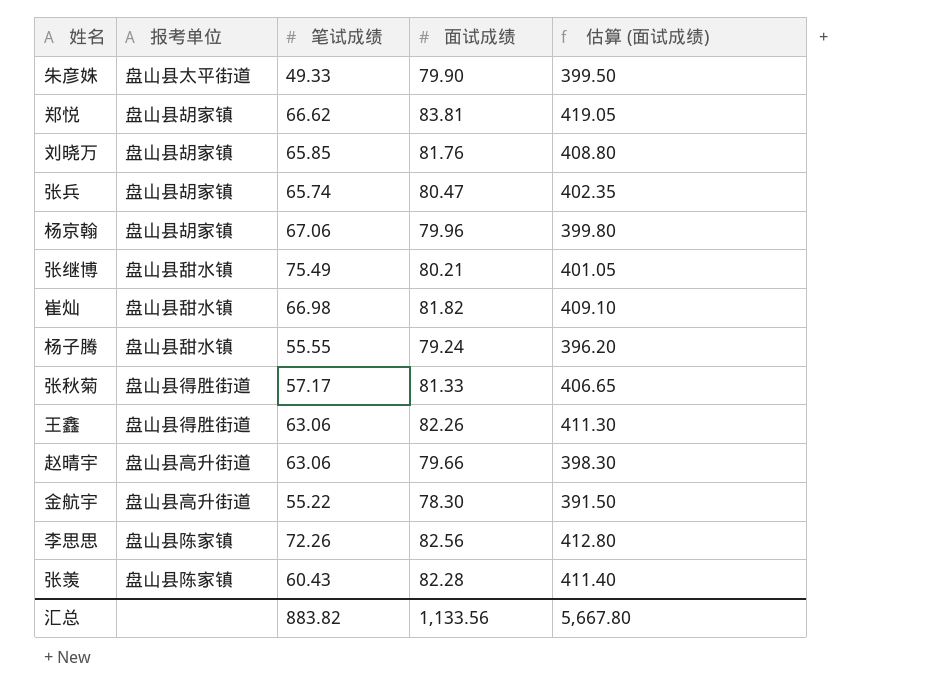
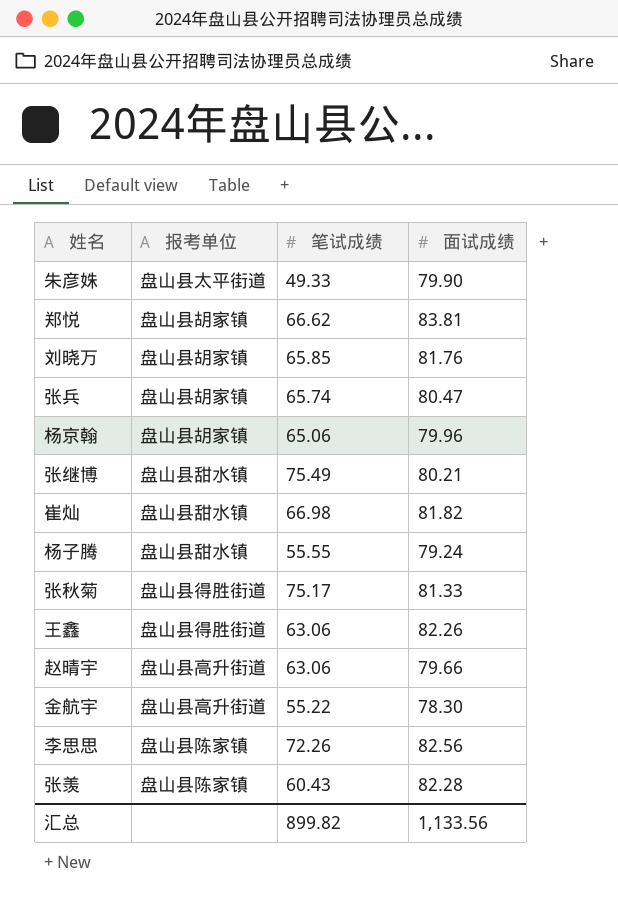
column 估算 (面试成绩) | formula: [面试成绩] * 5 -> none
杨京翰 | 笔试成绩: 67.06 -> 65.06
张秋菊 | 笔试成绩: 57.17 -> 75.17
汇总 | 笔试成绩: 883.82 -> 899.82

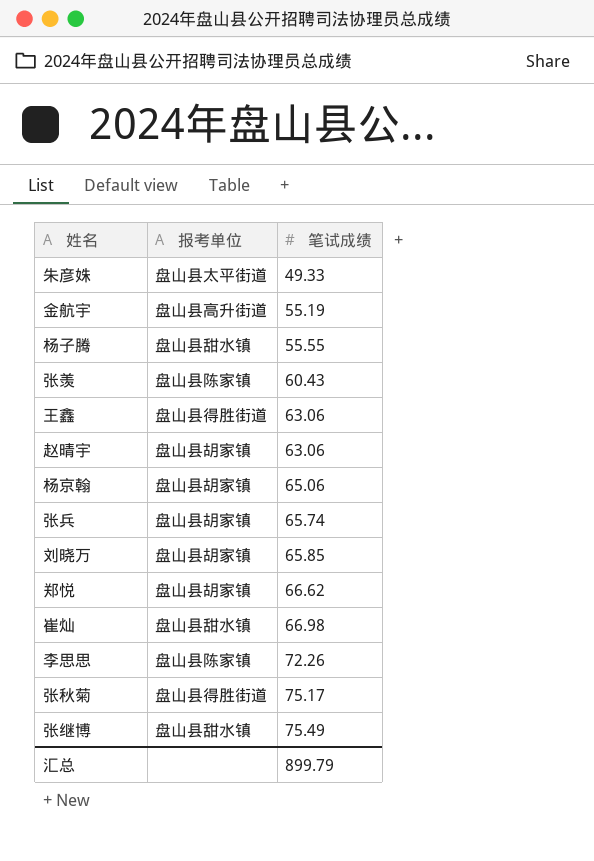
row order: none -> 笔试成绩 ascending
column 面试成绩 | position: 4 -> none
金航宇 | 笔试成绩: 55.22 -> 55.19
赵晴宇 | 报考单位: 盘山县高升街道 -> 盘山县胡家镇
汇总 | 笔试成绩: 899.82 -> 899.79

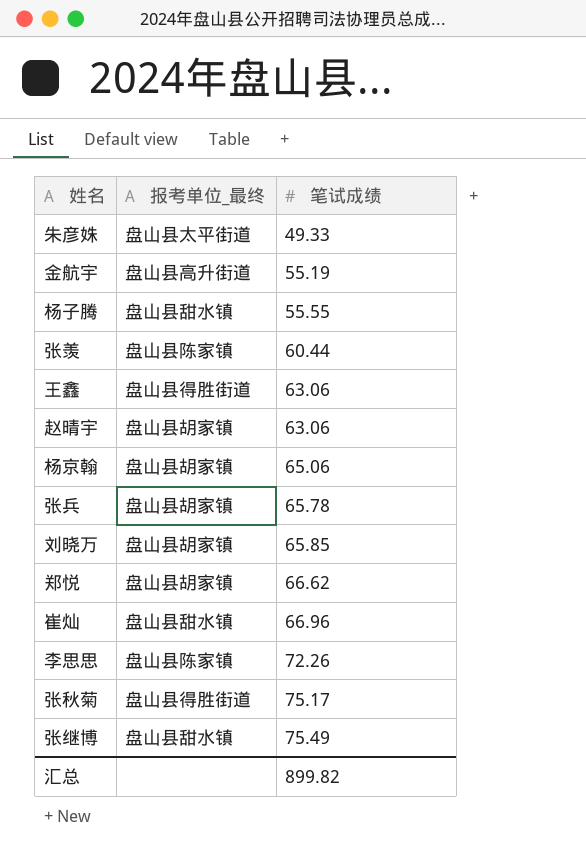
column name: 报考单位 -> 报考单位_最终
张羡 | 笔试成绩: 60.43 -> 60.44
张兵 | 笔试成绩: 65.74 -> 65.78
崔灿 | 笔试成绩: 66.98 -> 66.96
汇总 | 笔试成绩: 899.79 -> 899.82

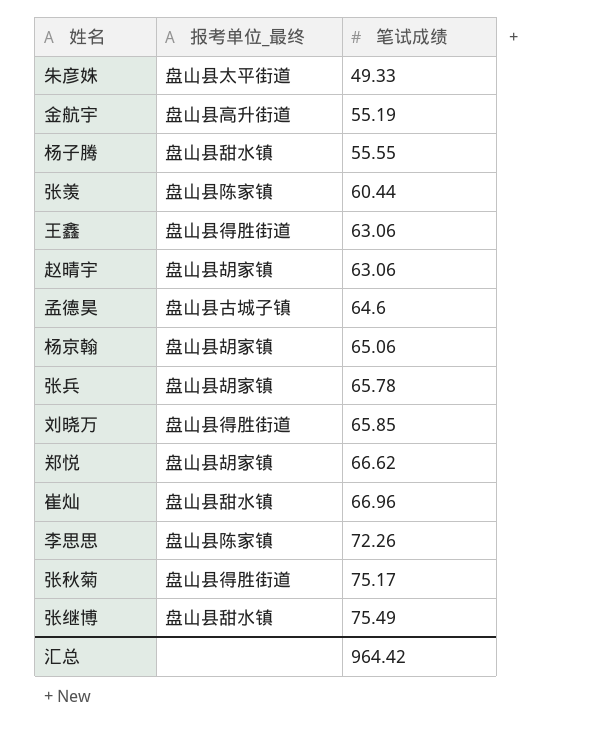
row 孟德昊: none -> 盘山县古城子镇 | 64.6
刘晓万 | 报考单位_最终: 盘山县胡家镇 -> 盘山县得胜街道
汇总 | 笔试成绩: 899.82 -> 964.42

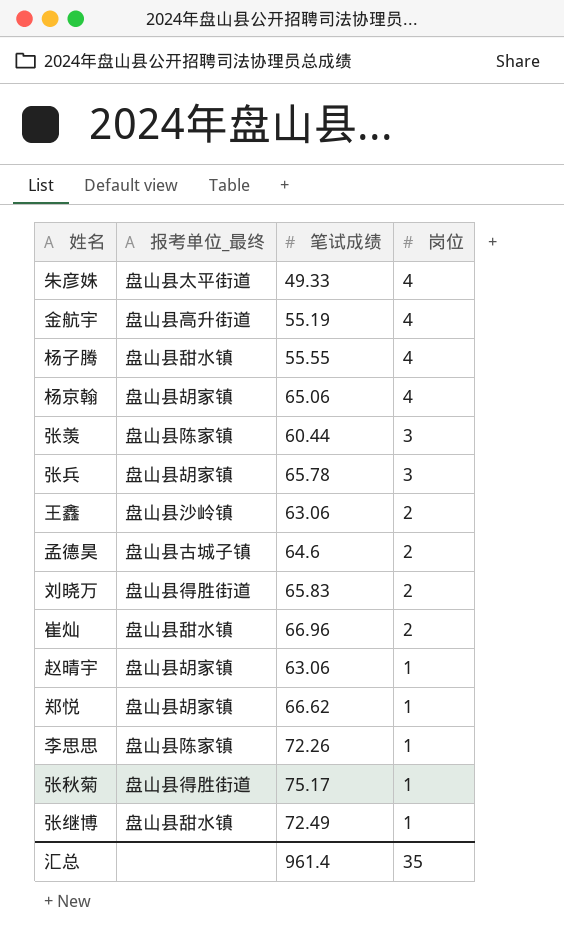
row order: 笔试成绩 ascending -> 岗位 descending
column 岗位 | position: none -> 4
王鑫 | 报考单位_最终: 盘山县得胜街道 -> 盘山县沙岭镇
刘晓万 | 笔试成绩: 65.85 -> 65.83
张继博 | 笔试成绩: 75.49 -> 72.49
汇总 | 笔试成绩: 964.42 -> 961.4

